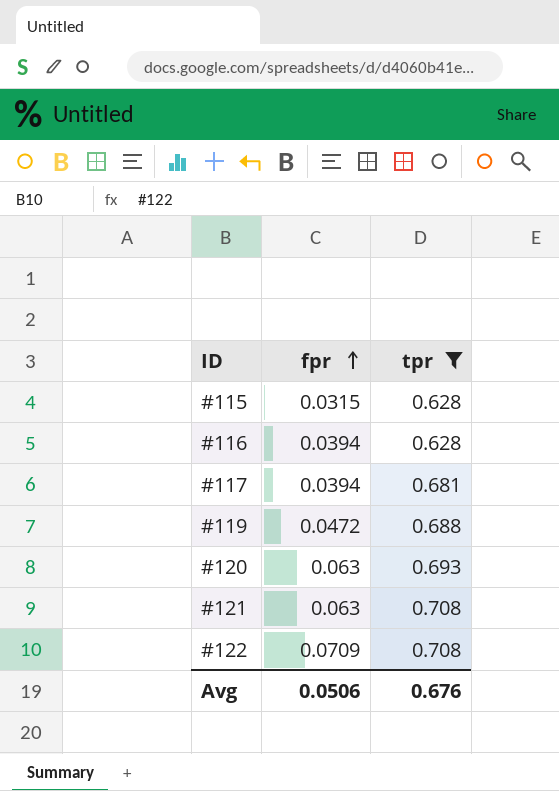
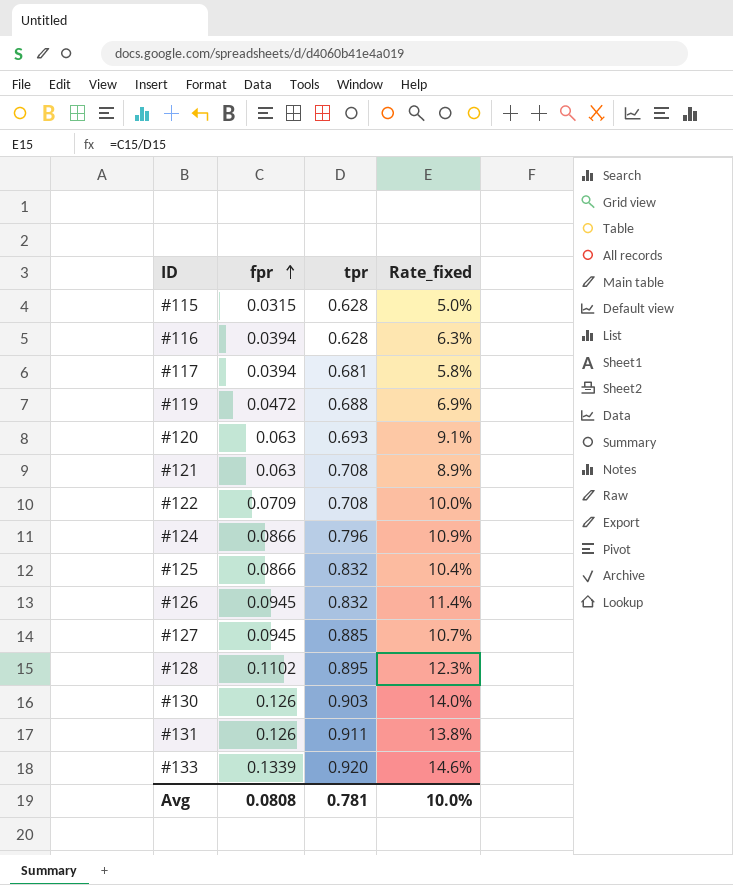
filter: tpr <= 0.708 -> none
column Rate_fixed | formula: none -> [fpr] / [tpr]
Avg | fpr: 0.0506 -> 0.0808
Avg | tpr: 0.676 -> 0.781

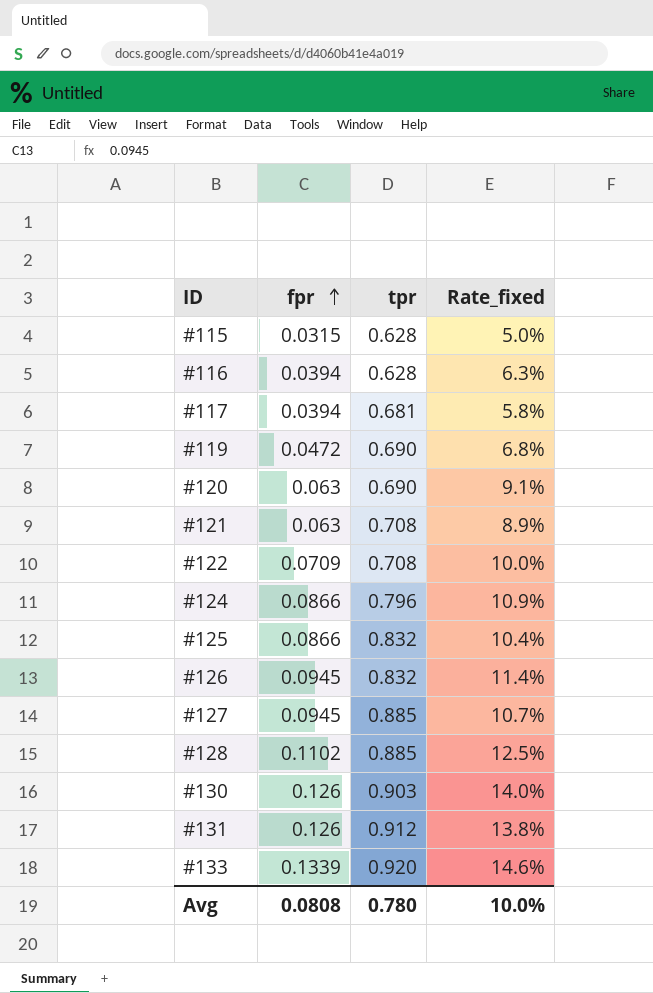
#119 | tpr: 0.688 -> 0.690
#119 | Rate_fixed: 6.9% -> 6.8%
#120 | tpr: 0.693 -> 0.690
#128 | tpr: 0.895 -> 0.885
#128 | Rate_fixed: 12.3% -> 12.5%
#131 | tpr: 0.911 -> 0.912
Avg | tpr: 0.781 -> 0.780

